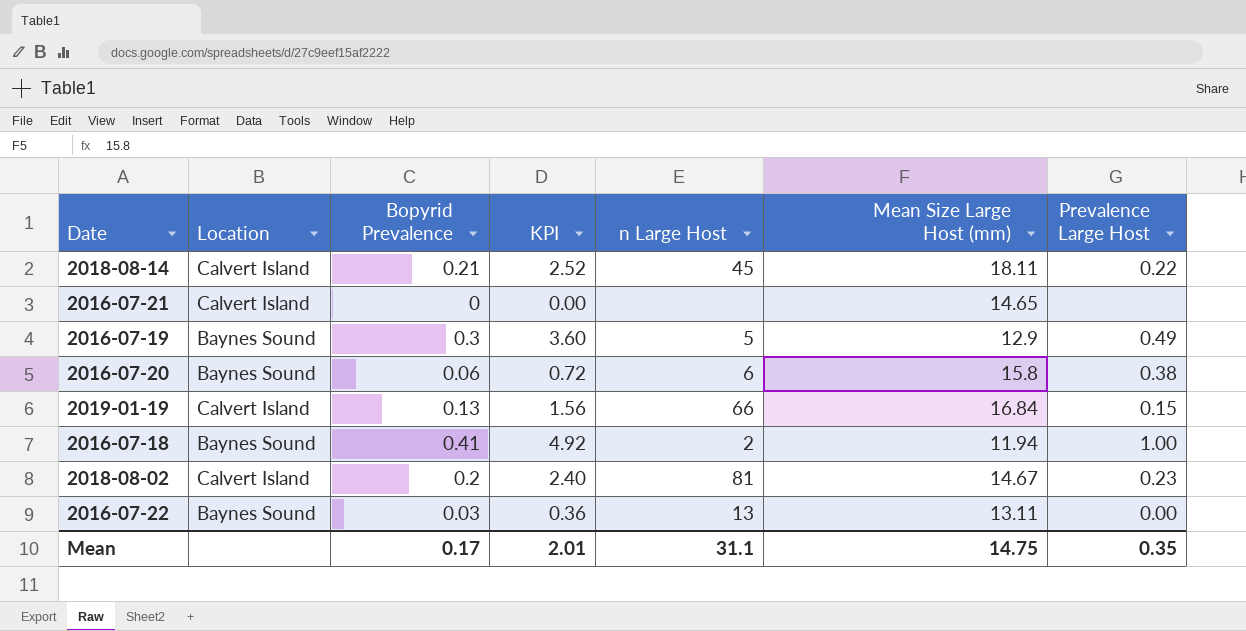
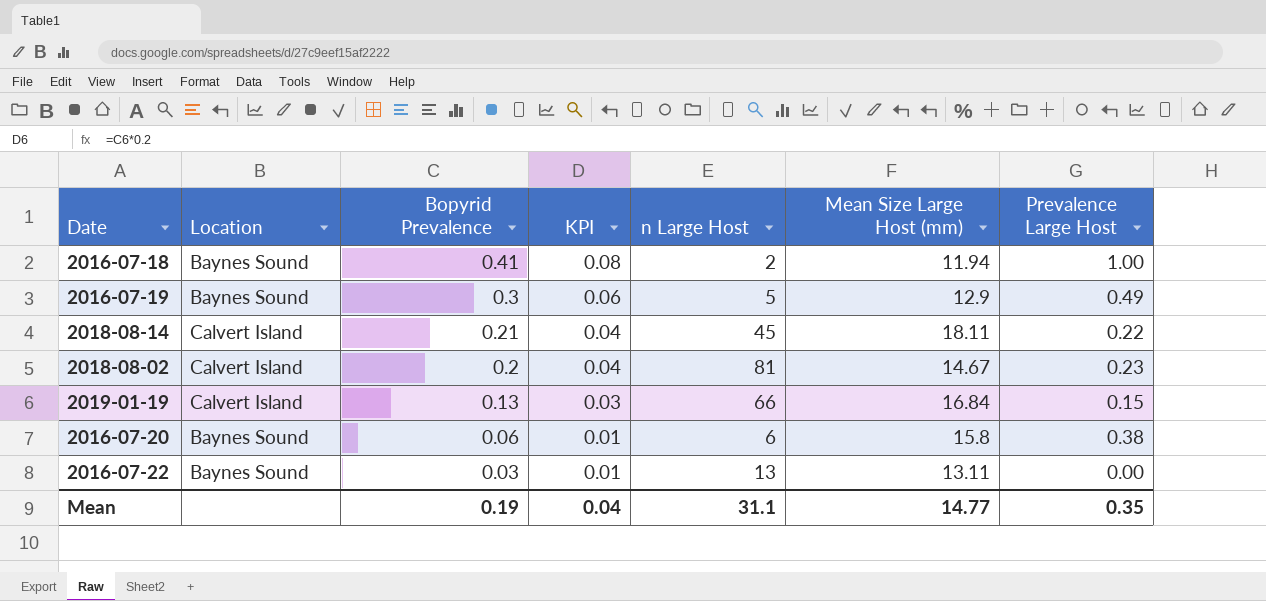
row order: none -> Bopyrid Prevalence descending
column KPI | formula: [Bopyrid Prevalence] * 12 -> [Bopyrid Prevalence] * 0.2
row 2016-07-21: Calvert Island | 0 | 0.00 | none | 14.65 | none -> none
Mean | Bopyrid Prevalence: 0.17 -> 0.19
Mean | KPI: 2.01 -> 0.04
Mean | Mean Size Large Host (mm): 14.75 -> 14.77

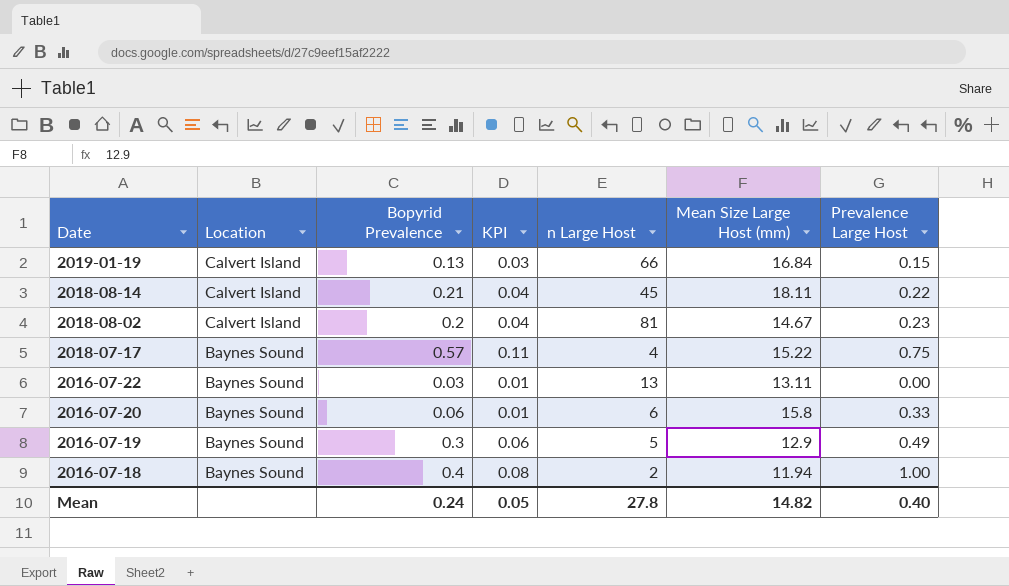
row order: Bopyrid Prevalence descending -> Date descending
row 2018-07-17: none -> Baynes Sound | 0.57 | 0.11 | 4 | 15.22 | 0.75
2016-07-20 | Prevalence Large Host: 0.38 -> 0.33
2016-07-18 | Bopyrid Prevalence: 0.41 -> 0.4
Mean | Bopyrid Prevalence: 0.19 -> 0.24
Mean | KPI: 0.04 -> 0.05
Mean | n Large Host: 31.1 -> 27.8
Mean | Mean Size Large Host (mm): 14.77 -> 14.82
Mean | Prevalence Large Host: 0.35 -> 0.40

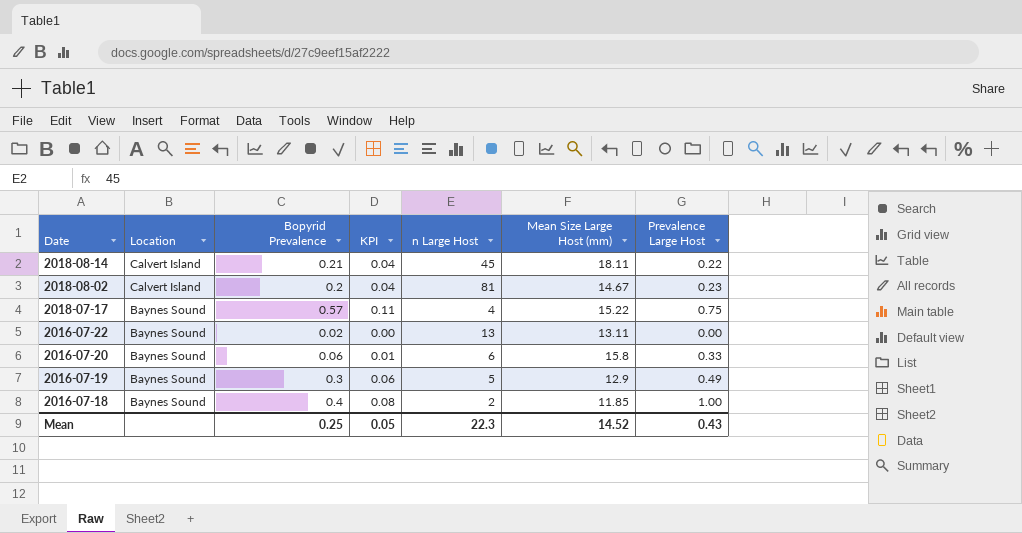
row 2019-01-19: Calvert Island | 0.13 | 0.03 | 66 | 16.84 | 0.15 -> none
2016-07-22 | Bopyrid Prevalence: 0.03 -> 0.02
2016-07-22 | KPI: 0.01 -> 0.00
2016-07-18 | Mean Size Large Host (mm): 11.94 -> 11.85
Mean | Bopyrid Prevalence: 0.24 -> 0.25
Mean | n Large Host: 27.8 -> 22.3
Mean | Mean Size Large Host (mm): 14.82 -> 14.52
Mean | Prevalence Large Host: 0.40 -> 0.43

